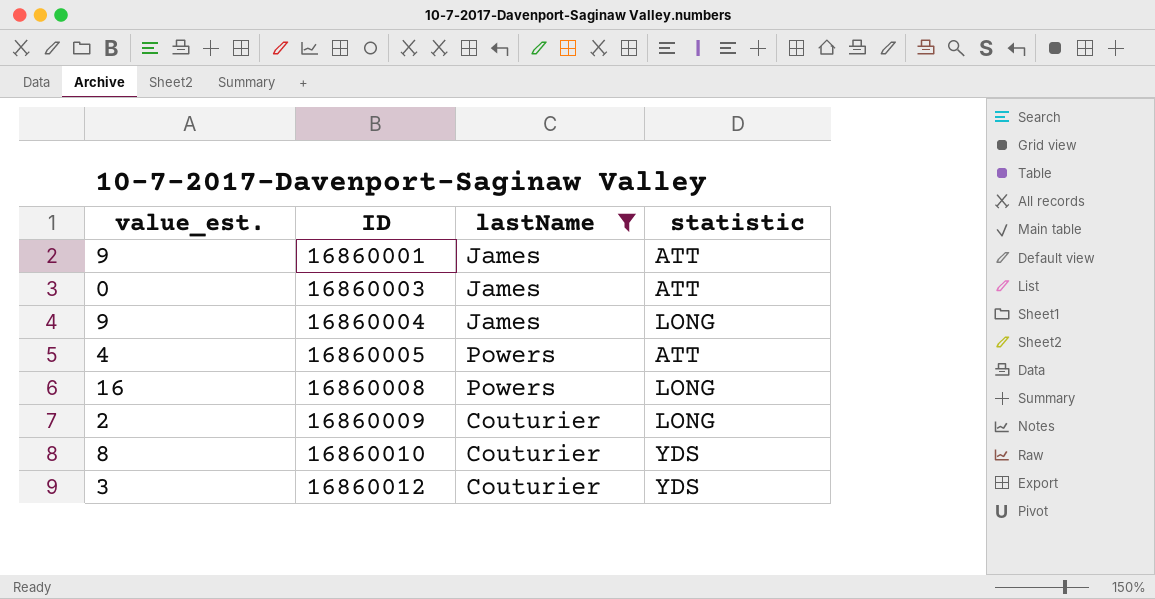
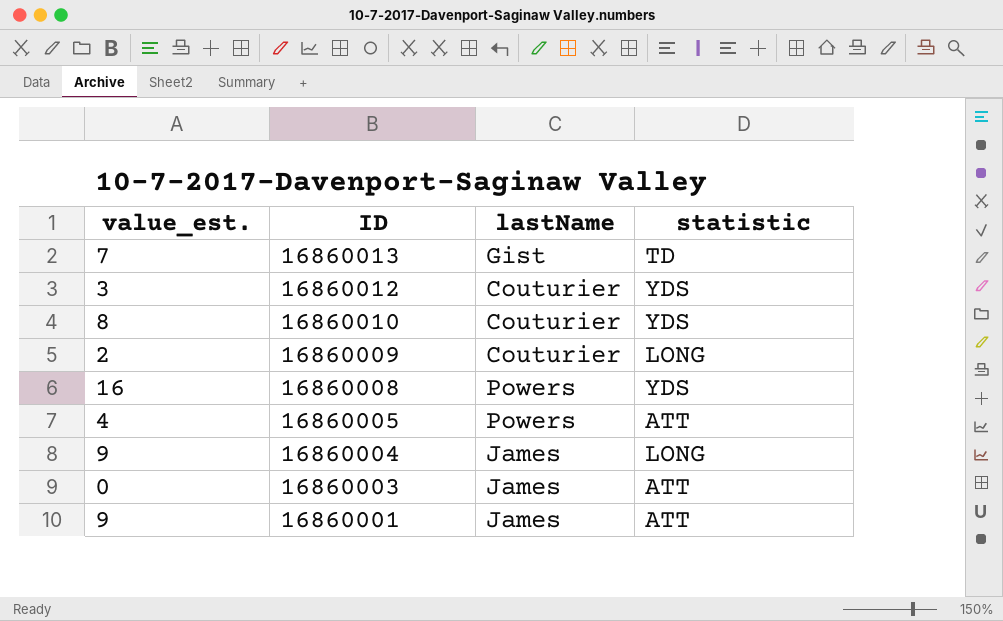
filter: lastName != Gist -> none
row order: ID ascending -> ID descending
16860008 | statistic: LONG -> YDS

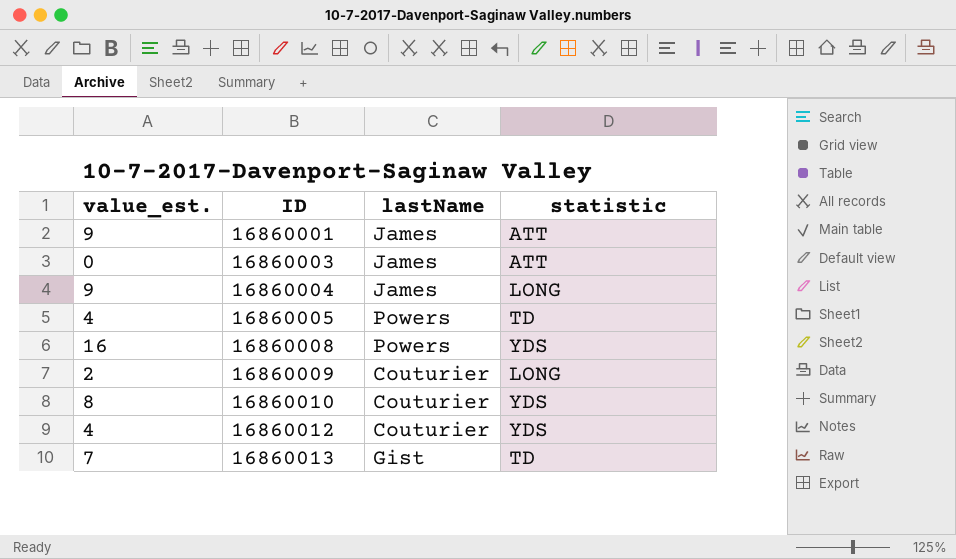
row order: ID descending -> ID ascending
16860005 | statistic: ATT -> TD
16860012 | value_est.: 3 -> 4

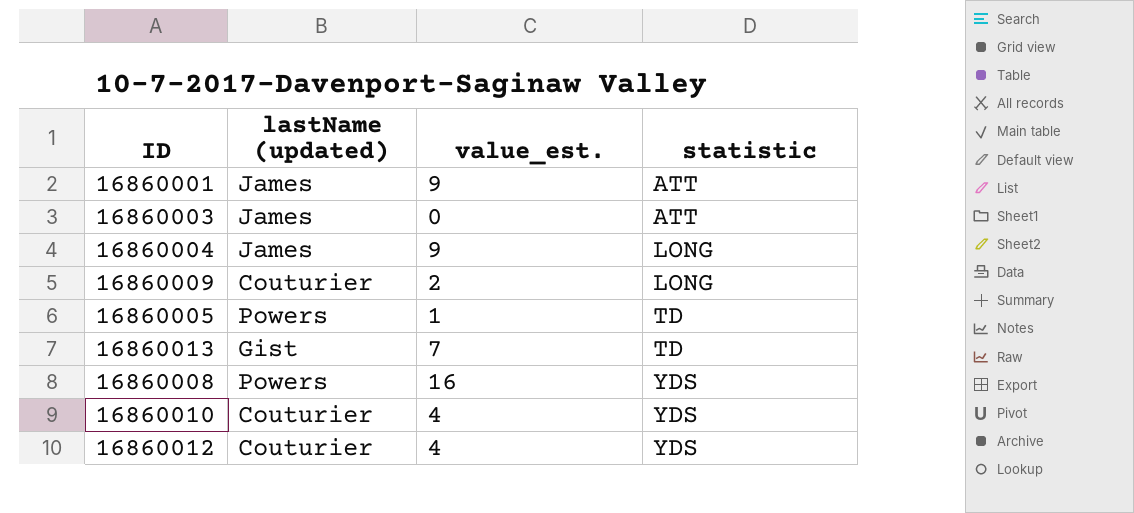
row order: ID ascending -> statistic ascending
column name: lastName -> lastName (updated)
column value_est. | position: 1 -> 3
16860005 | value_est.: 4 -> 1
16860010 | value_est.: 8 -> 4

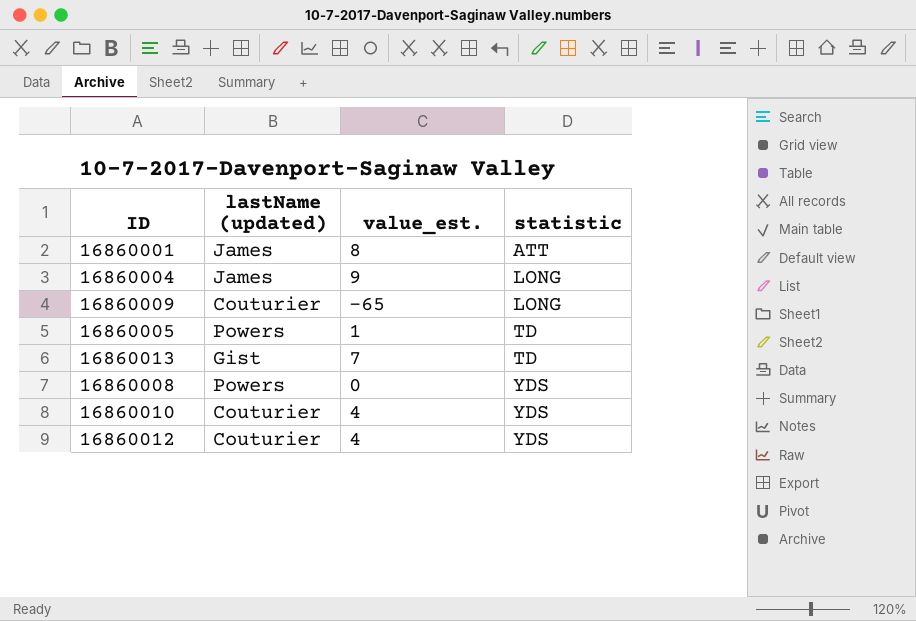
row 16860003: James | 0 | ATT -> none
16860001 | value_est.: 9 -> 8
16860009 | value_est.: 2 -> -65
16860008 | value_est.: 16 -> 0

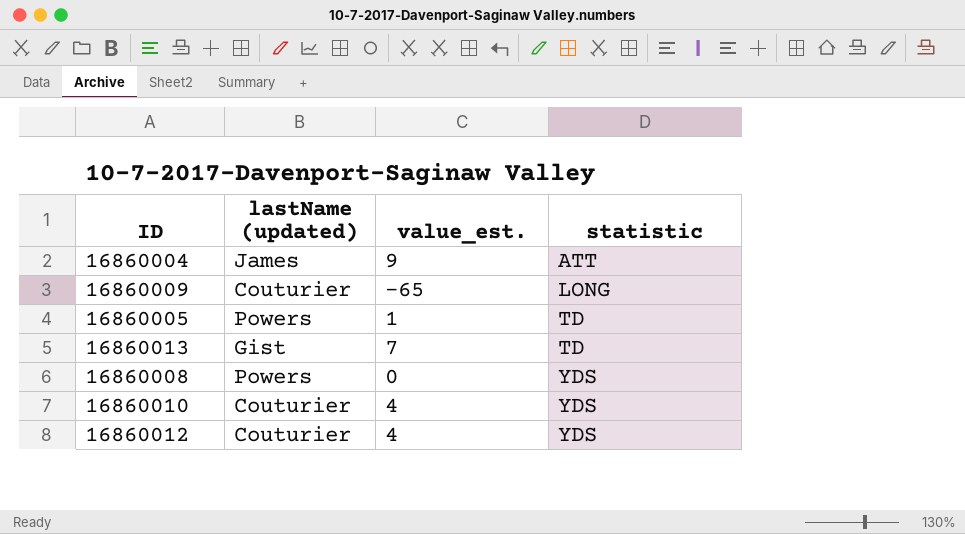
row 16860001: James | 8 | ATT -> none
16860004 | statistic: LONG -> ATT

